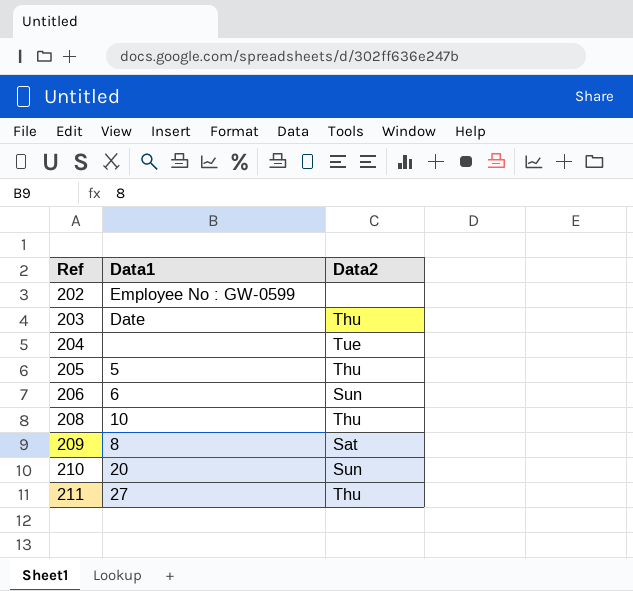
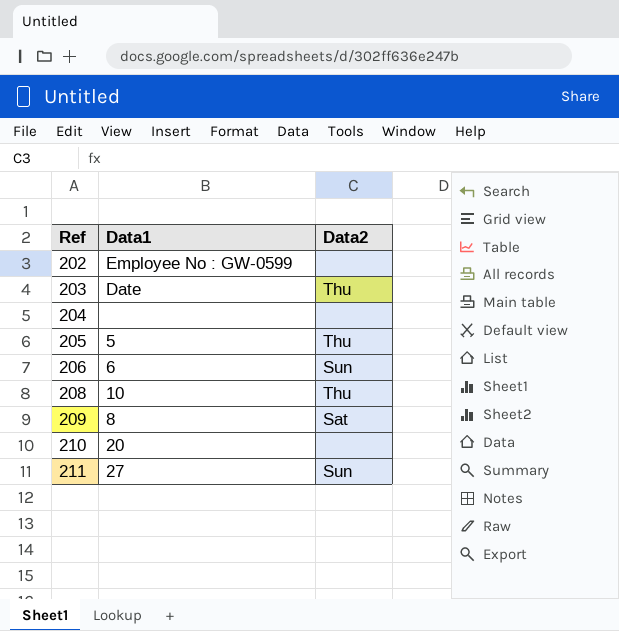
204 | Data2: Tue -> none
210 | Data2: Sun -> none
211 | Data2: Thu -> Sun

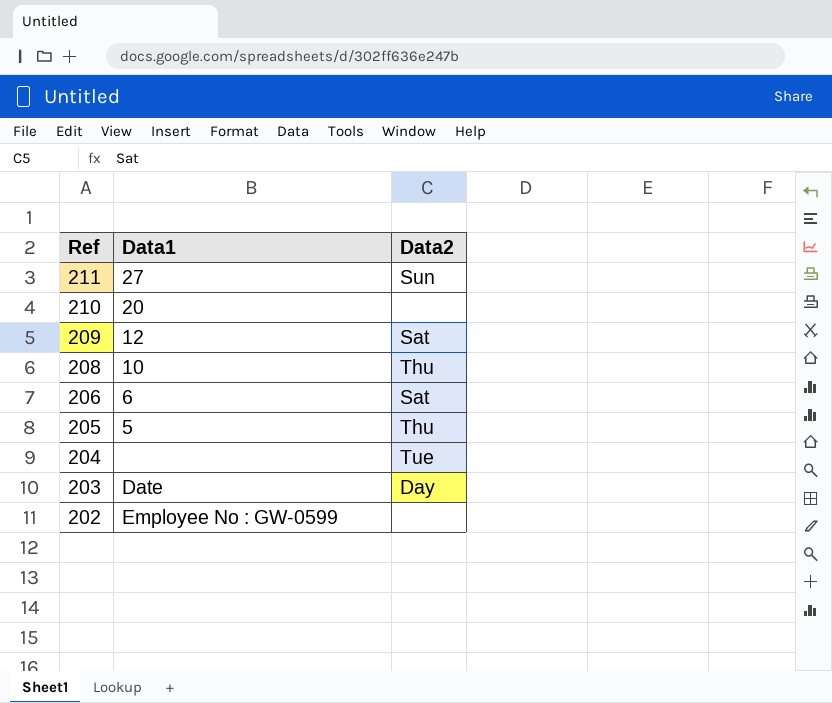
row order: Ref ascending -> Ref descending
209 | Data1: 8 -> 12
206 | Data2: Sun -> Sat
204 | Data2: none -> Tue
203 | Data2: Thu -> Day

